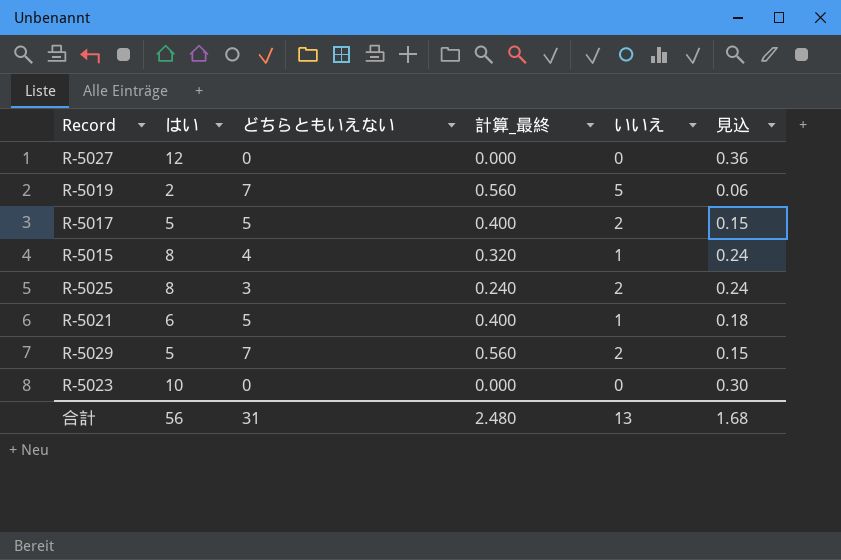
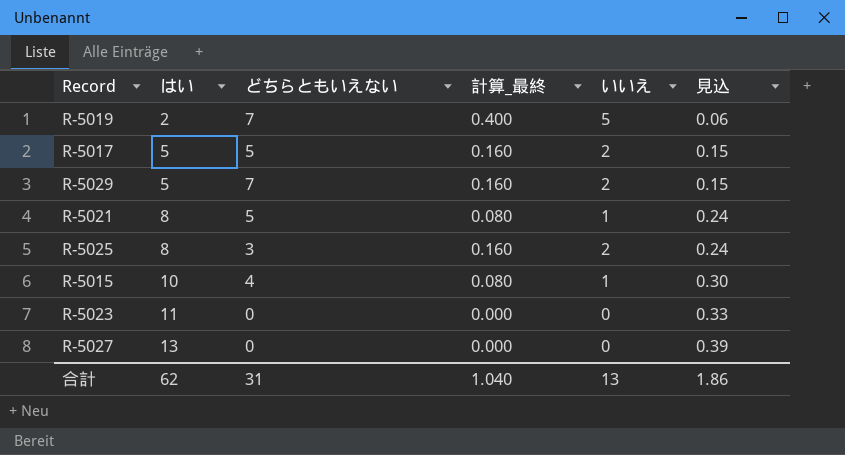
row order: none -> はい ascending
column 計算_最終 | formula: [どちらともいえない] * 0.08 -> [いいえ] * 0.08
R-5021 | はい: 6 -> 8
R-5021 | 見込: 0.18 -> 0.24
R-5015 | はい: 8 -> 10
R-5015 | 見込: 0.24 -> 0.30
R-5023 | はい: 10 -> 11
R-5023 | 見込: 0.30 -> 0.33
R-5027 | はい: 12 -> 13
R-5027 | 見込: 0.36 -> 0.39
合計 | はい: 56 -> 62
合計 | 計算_最終: 2.480 -> 1.040
合計 | 見込: 1.68 -> 1.86

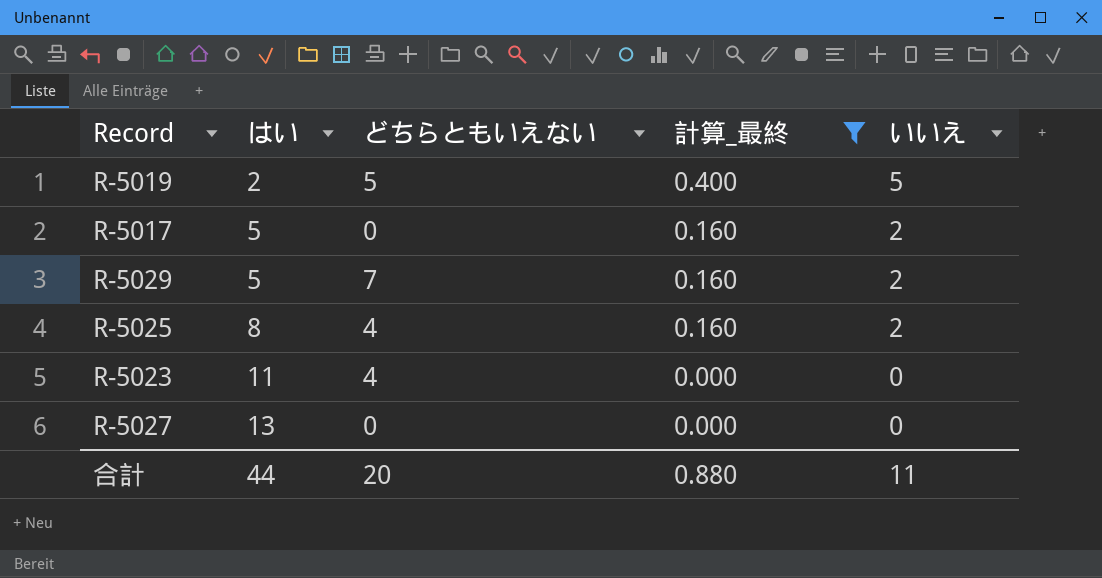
filter: none -> 計算_最終 != 0.080
column 見込 | formula: [はい] * 0.03 -> none
R-5019 | どちらともいえない: 7 -> 5
R-5017 | どちらともいえない: 5 -> 0
R-5025 | どちらともいえない: 3 -> 4
R-5023 | どちらともいえない: 0 -> 4
合計 | はい: 62 -> 44
合計 | どちらともいえない: 31 -> 20
合計 | 計算_最終: 1.040 -> 0.880
合計 | いいえ: 13 -> 11

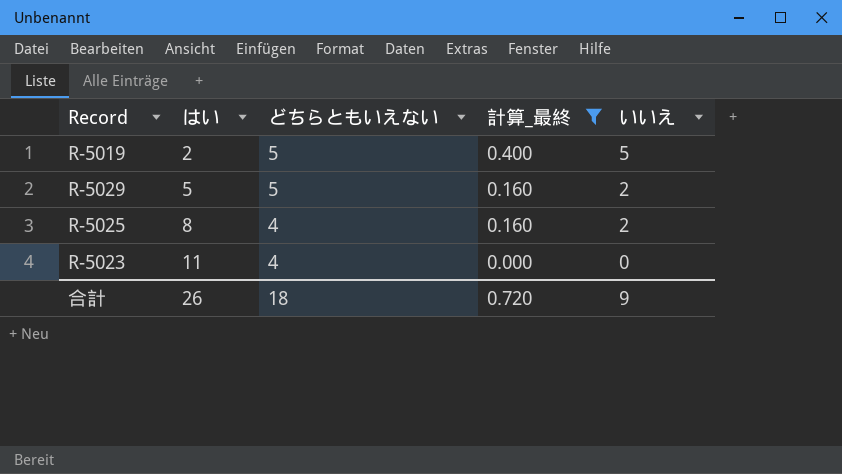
row R-5017: 5 | 0 | 0.160 | 2 -> none
row R-5027: 13 | 0 | 0.000 | 0 -> none
R-5029 | どちらともいえない: 7 -> 5
合計 | はい: 44 -> 26
合計 | どちらともいえない: 20 -> 18
合計 | 計算_最終: 0.880 -> 0.720
合計 | いいえ: 11 -> 9

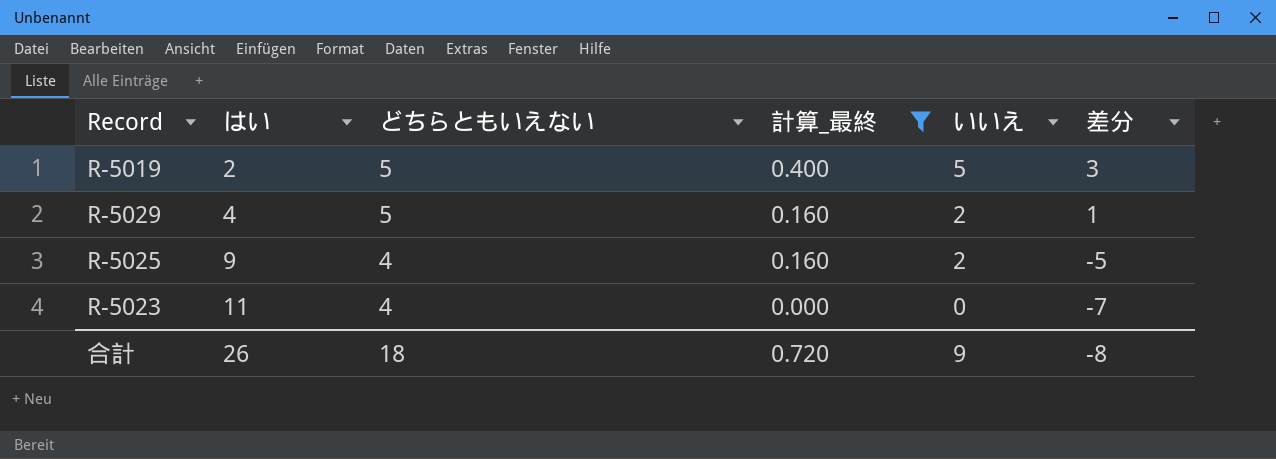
column 差分 | formula: none -> [どちらともいえない] - [はい]
R-5029 | はい: 5 -> 4
R-5025 | はい: 8 -> 9

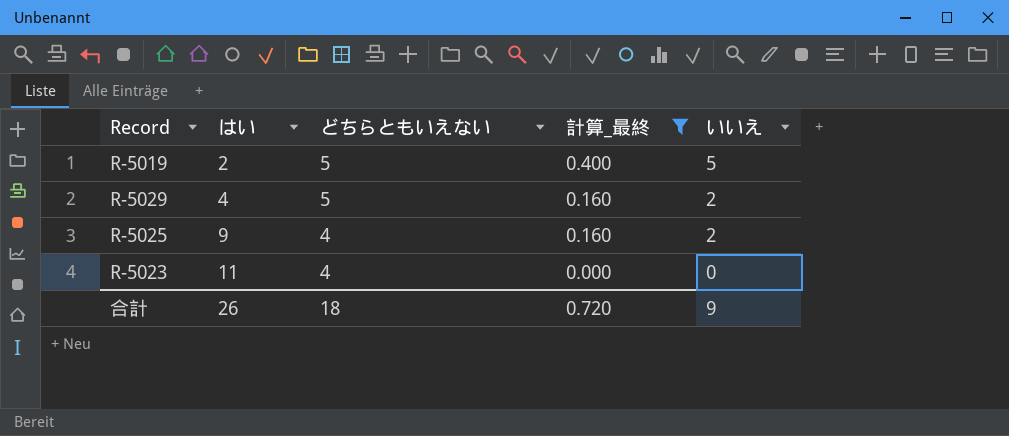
column 差分 | formula: [どちらともいえない] - [はい] -> none

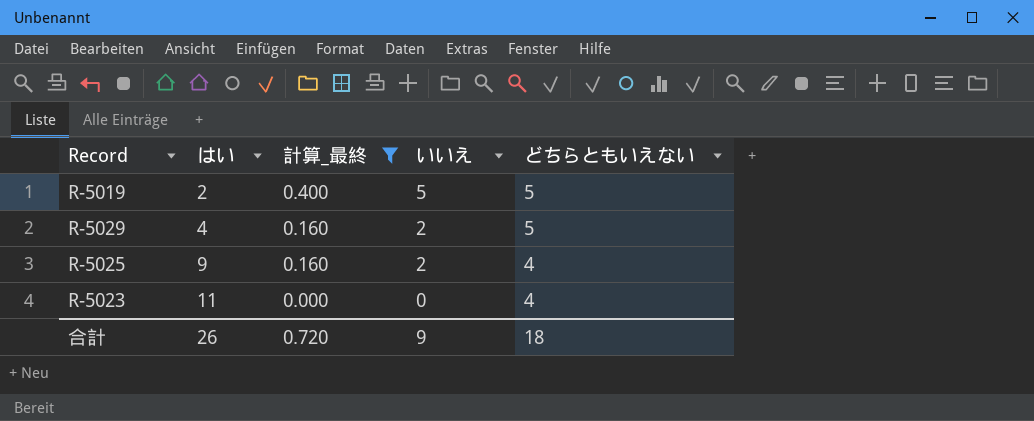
column どちらともいえない | position: 3 -> 5

